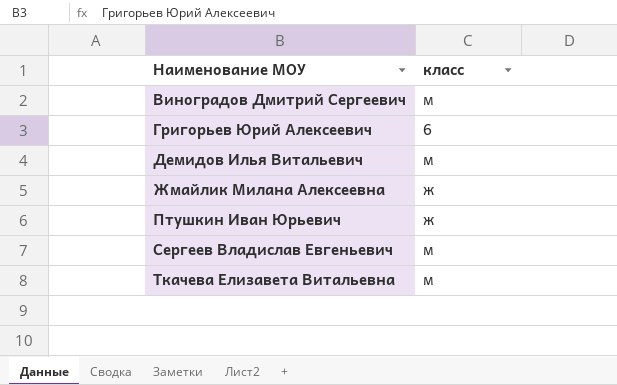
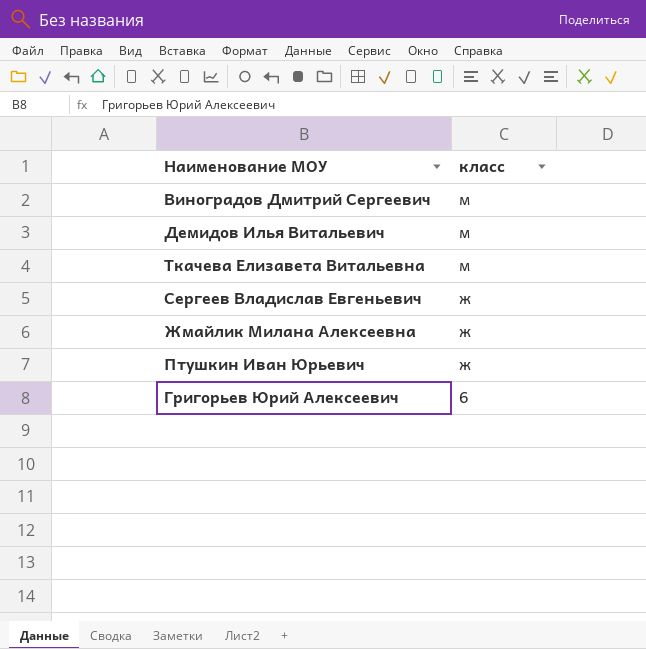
row order: Наименование МОУ ascending -> класс descending
Сергеев Владислав Евгеньевич | класс: м -> ж

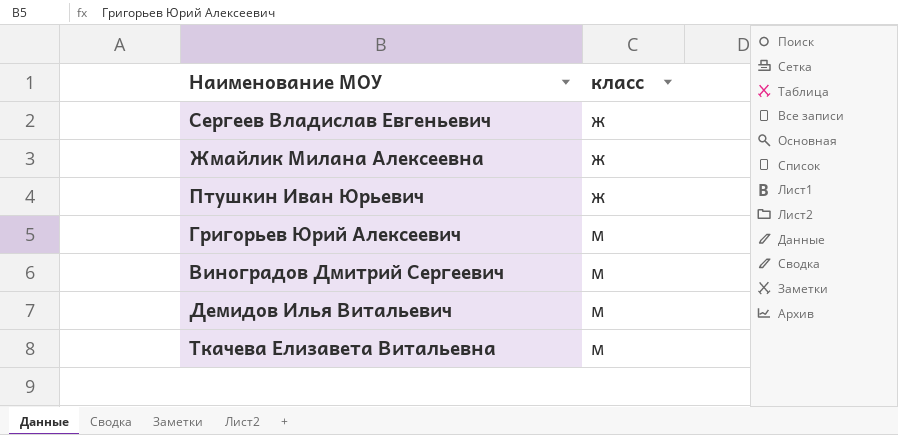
row order: класс descending -> класс ascending
Григорьев Юрий Алексеевич | класс: 6 -> м

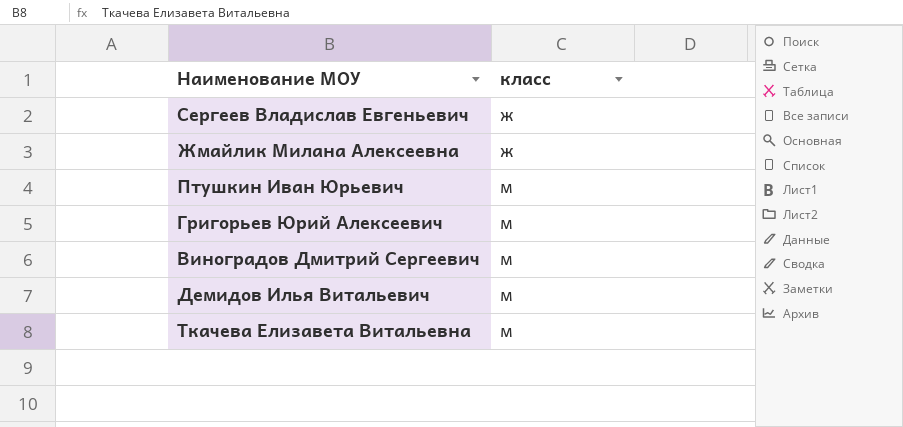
Птушкин Иван Юрьевич | класс: ж -> м

